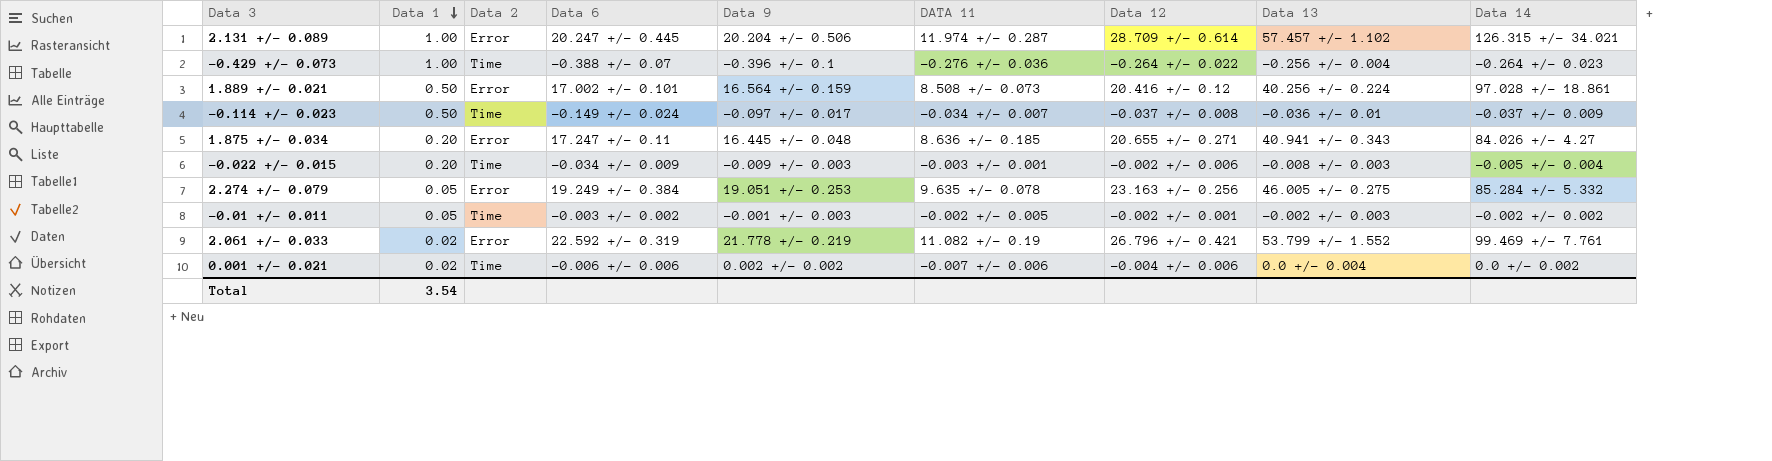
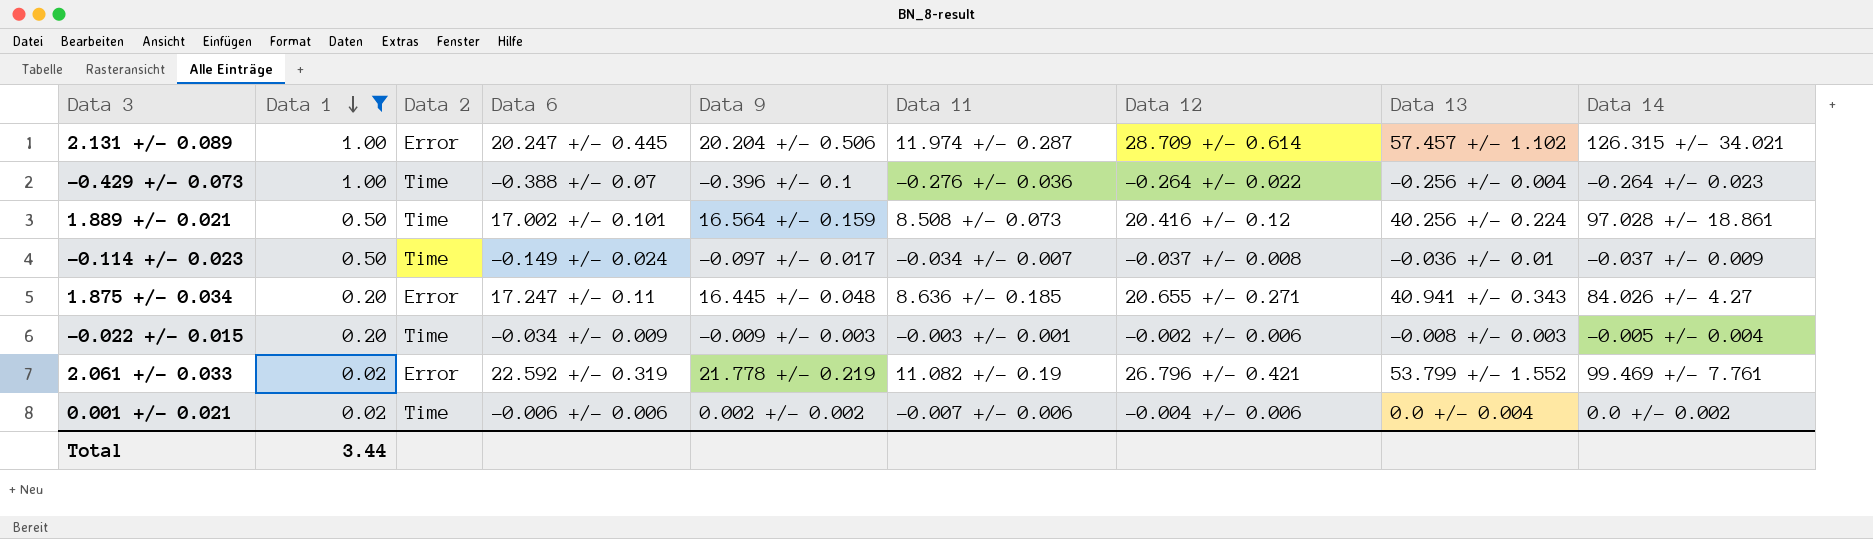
filter: none -> Data 1 != 0.05
column name: DATA 11 -> Data 11
1.889 +/- 0.021 | Data 2: Error -> Time
Total | Data 1: 3.54 -> 3.44

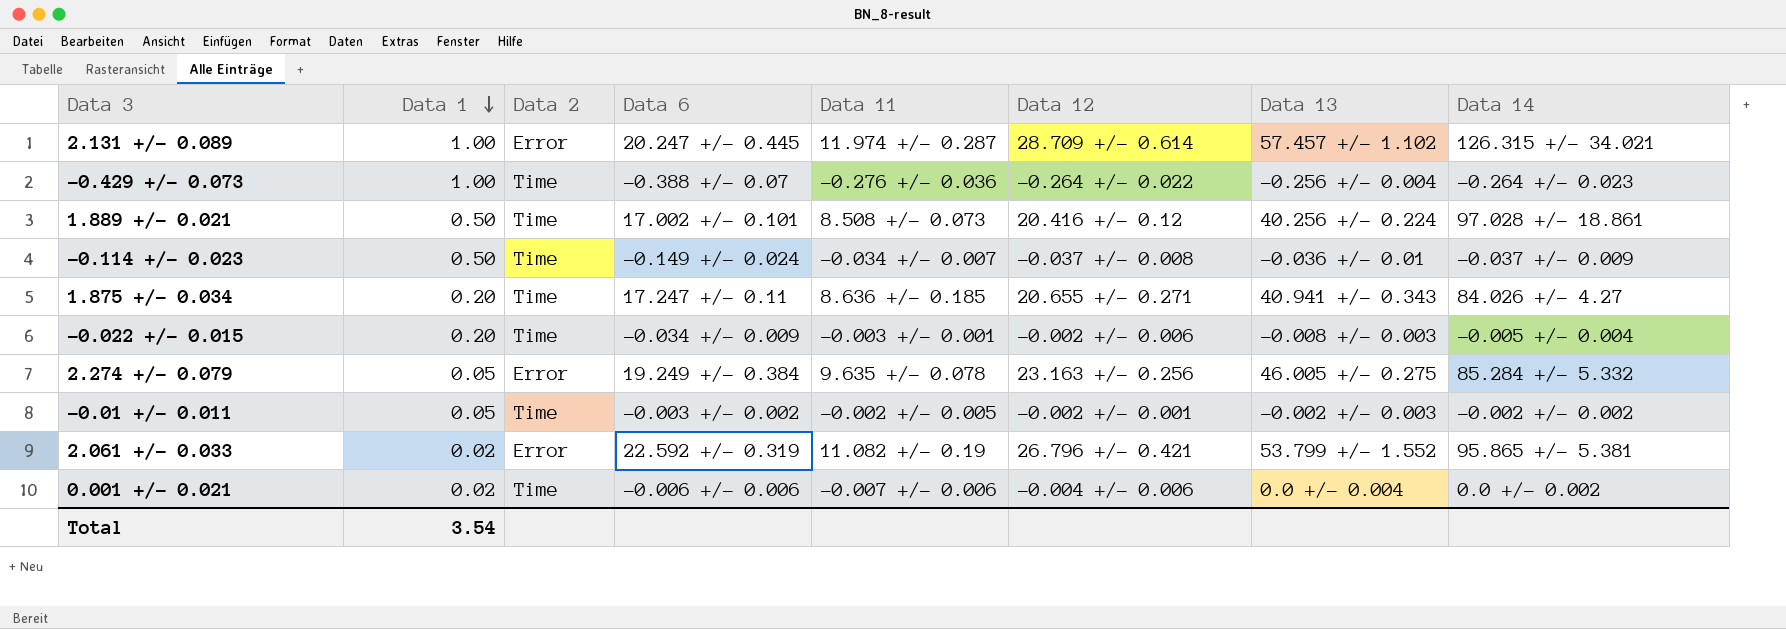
filter: Data 1 != 0.05 -> none
column Data 9 | position: 5 -> none
1.875 +/- 0.034 | Data 2: Error -> Time
2.061 +/- 0.033 | Data 14: 99.469 +/- 7.761 -> 95.865 +/- 5.381
Total | Data 1: 3.44 -> 3.54

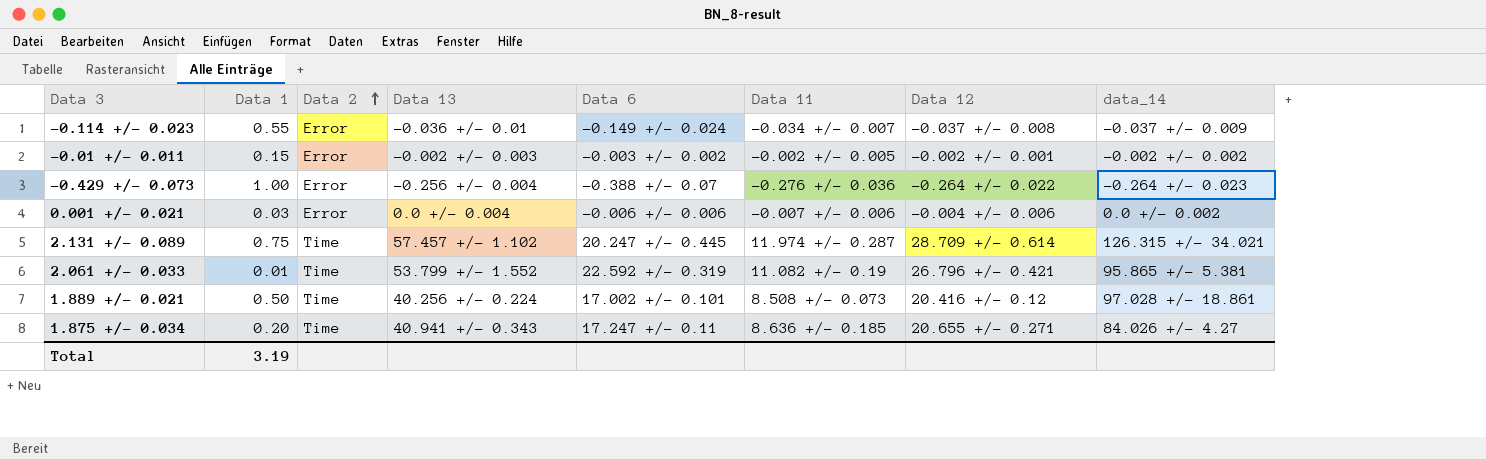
row order: Data 1 descending -> Data 2 ascending
column Data 13 | position: 7 -> 4
column name: Data 14 -> data_14
row -0.022 +/- 0.015: 0.20 | Time | -0.034 +/- 0.009 | -0.003 +/- 0.001 | -0.002 +/- 0.006 | -0.008 +/- 0.003 | -0.005 +/- 0.004 -> none
row 2.274 +/- 0.079: 0.05 | Error | 19.249 +/- 0.384 | 9.635 +/- 0.078 | 23.163 +/- 0.256 | 46.005 +/- 0.275 | 85.284 +/- 5.332 -> none
-0.114 +/- 0.023 | Data 1: 0.50 -> 0.55
-0.114 +/- 0.023 | Data 2: Time -> Error
-0.01 +/- 0.011 | Data 1: 0.05 -> 0.15
-0.01 +/- 0.011 | Data 2: Time -> Error
-0.429 +/- 0.073 | Data 2: Time -> Error
0.001 +/- 0.021 | Data 1: 0.02 -> 0.03
0.001 +/- 0.021 | Data 2: Time -> Error
2.131 +/- 0.089 | Data 1: 1.00 -> 0.75
2.131 +/- 0.089 | Data 2: Error -> Time
2.061 +/- 0.033 | Data 1: 0.02 -> 0.01
2.061 +/- 0.033 | Data 2: Error -> Time
Total | Data 1: 3.54 -> 3.19

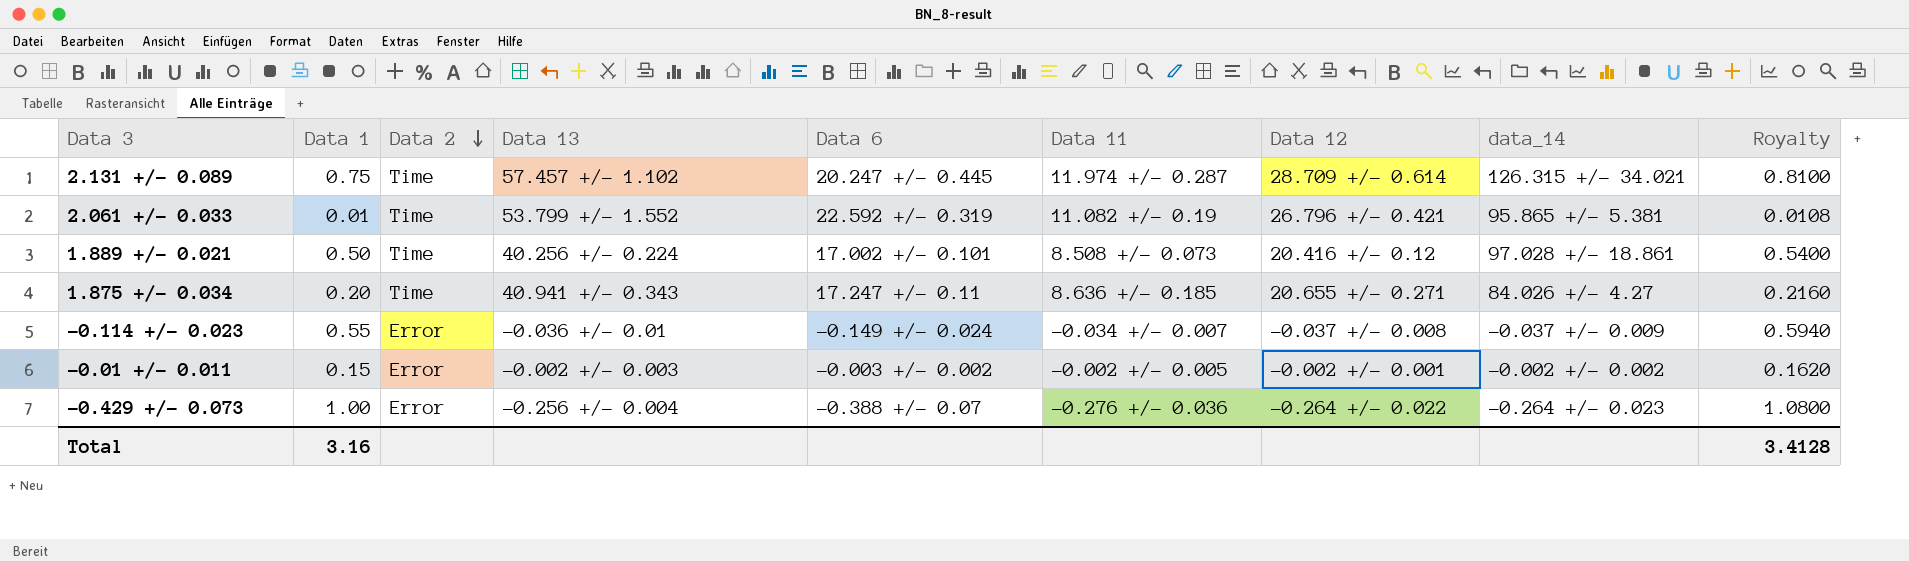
row order: Data 2 ascending -> Data 2 descending
column Royalty | formula: none -> [Data 1] * 1.08
row 0.001 +/- 0.021: 0.03 | Error | 0.0 +/- 0.004 | -0.006 +/- 0.006 | -0.007 +/- 0.006 | -0.004 +/- 0.006 | 0.0 +/- 0.002 -> none
Total | Data 1: 3.19 -> 3.16

